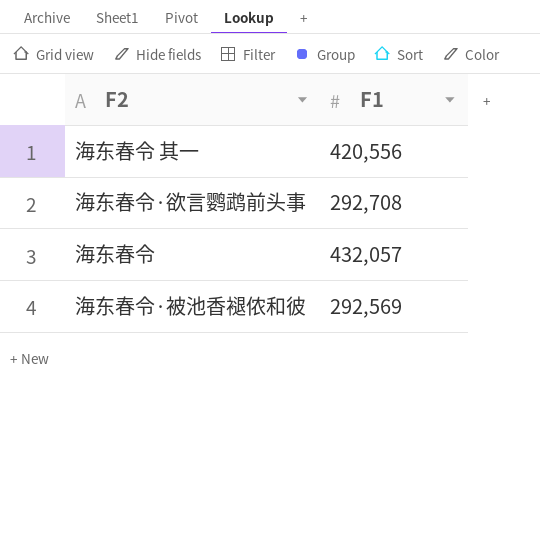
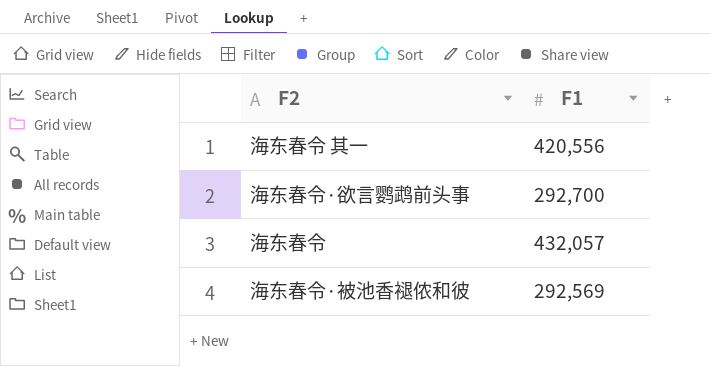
海东春令·欲言鹦鹉前头事 | F1: 292,708 -> 292,700

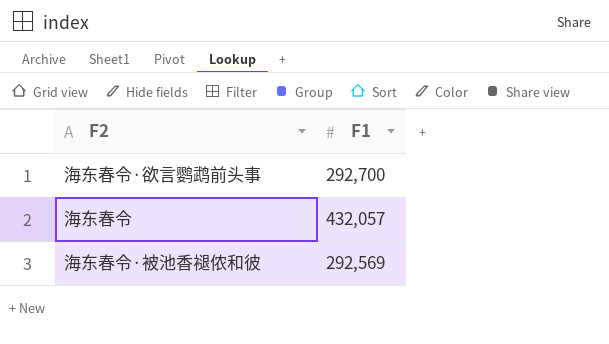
row 海东春令 其一: 420,556 -> none

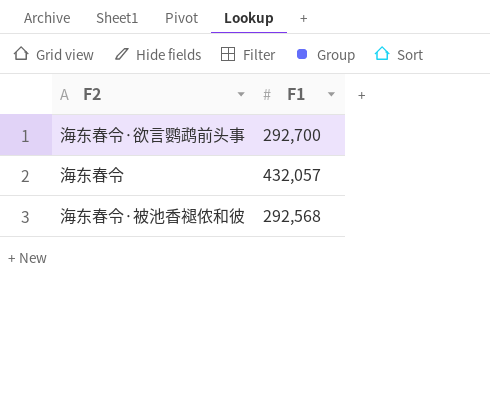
海东春令·被池香褪侬和彼 | F1: 292,569 -> 292,568

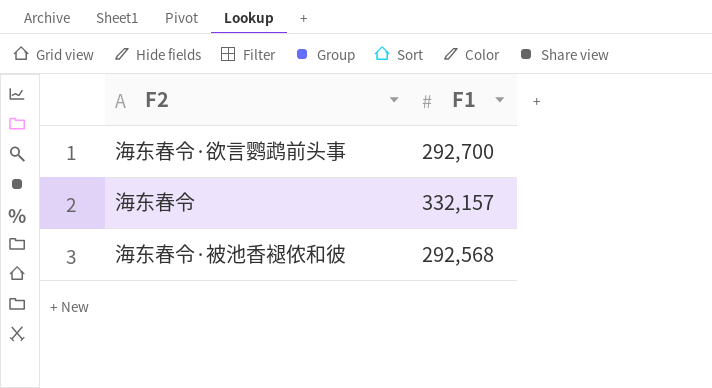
海东春令 | F1: 432,057 -> 332,157

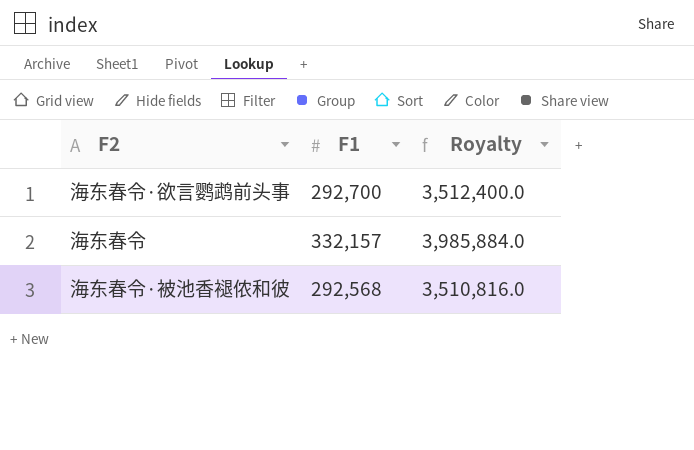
column Royalty | formula: none -> [F1] * 12

